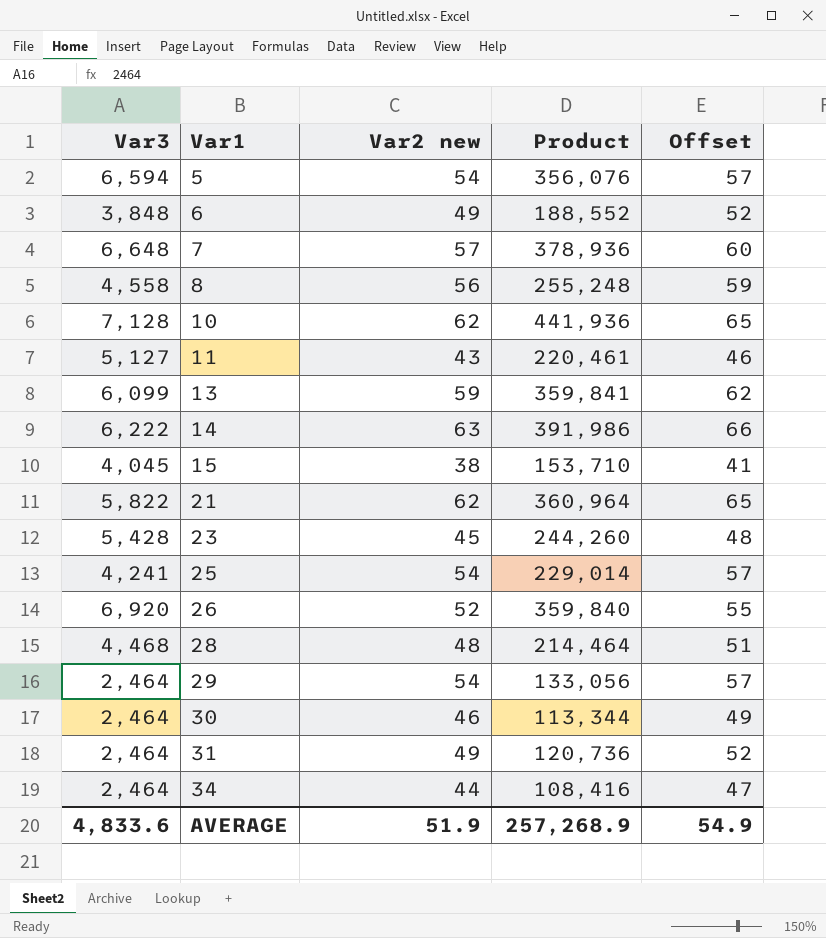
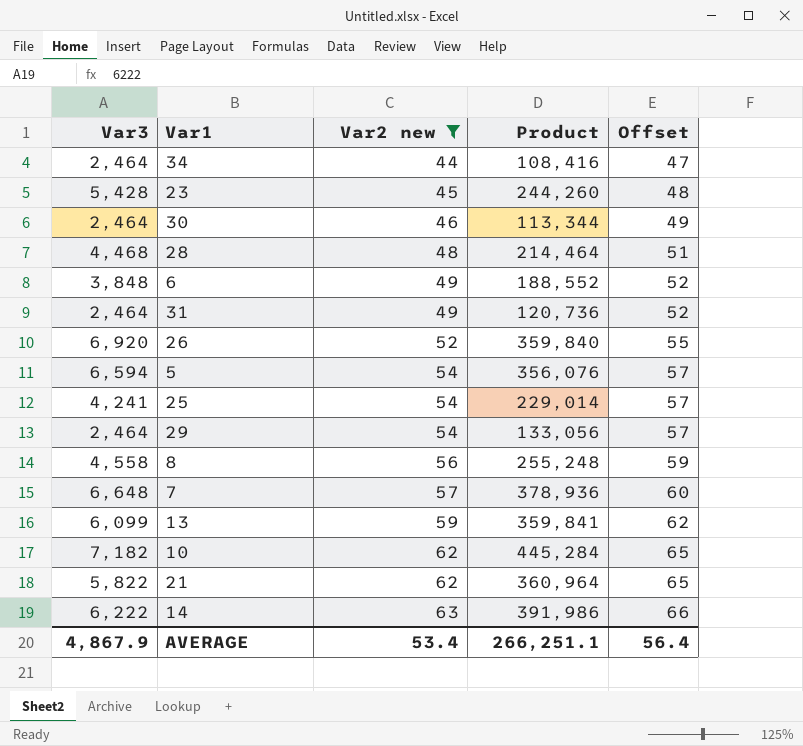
filter: none -> Var2 new >= 44
row order: Var1 ascending -> Var2 new ascending
10 | Var3: 7,128 -> 7,182
10 | Product: 441,936 -> 445,284
AVERAGE | Var3: 4,833.6 -> 4,867.9
AVERAGE | Var2 new: 51.9 -> 53.4
AVERAGE | Product: 257,268.9 -> 266,251.1
AVERAGE | Offset: 54.9 -> 56.4

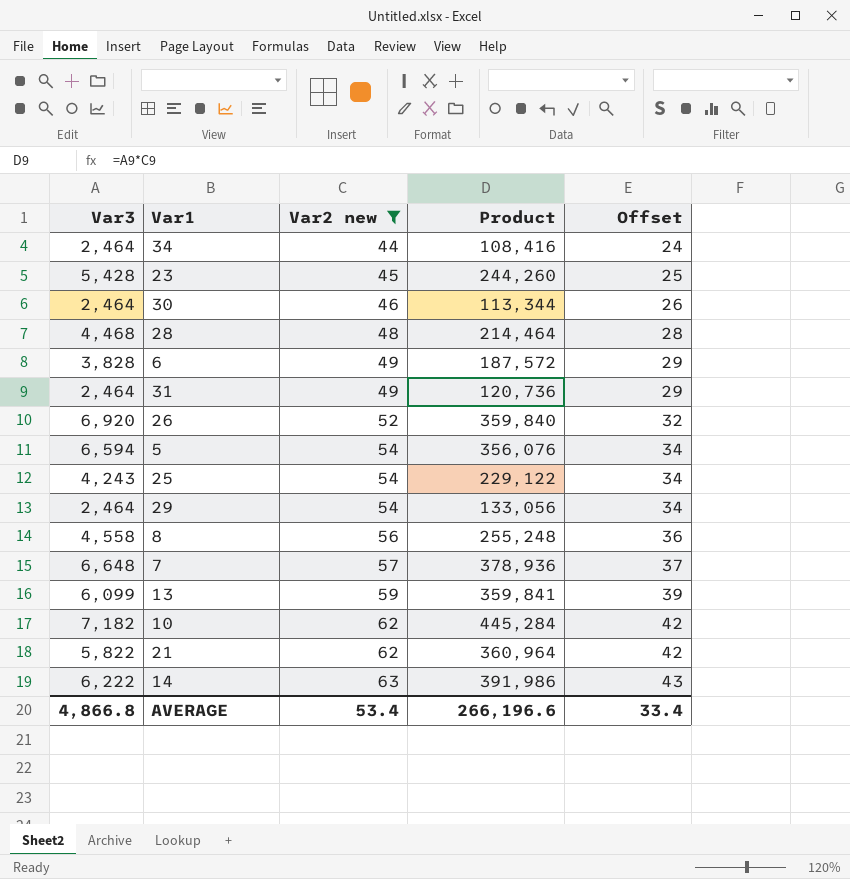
column Offset | formula: [Var2 new] + 3 -> [Var2 new] - 20
6 | Var3: 3,848 -> 3,828
6 | Product: 188,552 -> 187,572
25 | Var3: 4,241 -> 4,243
25 | Product: 229,014 -> 229,122
AVERAGE | Var3: 4,867.9 -> 4,866.8
AVERAGE | Product: 266,251.1 -> 266,196.6
AVERAGE | Offset: 56.4 -> 33.4

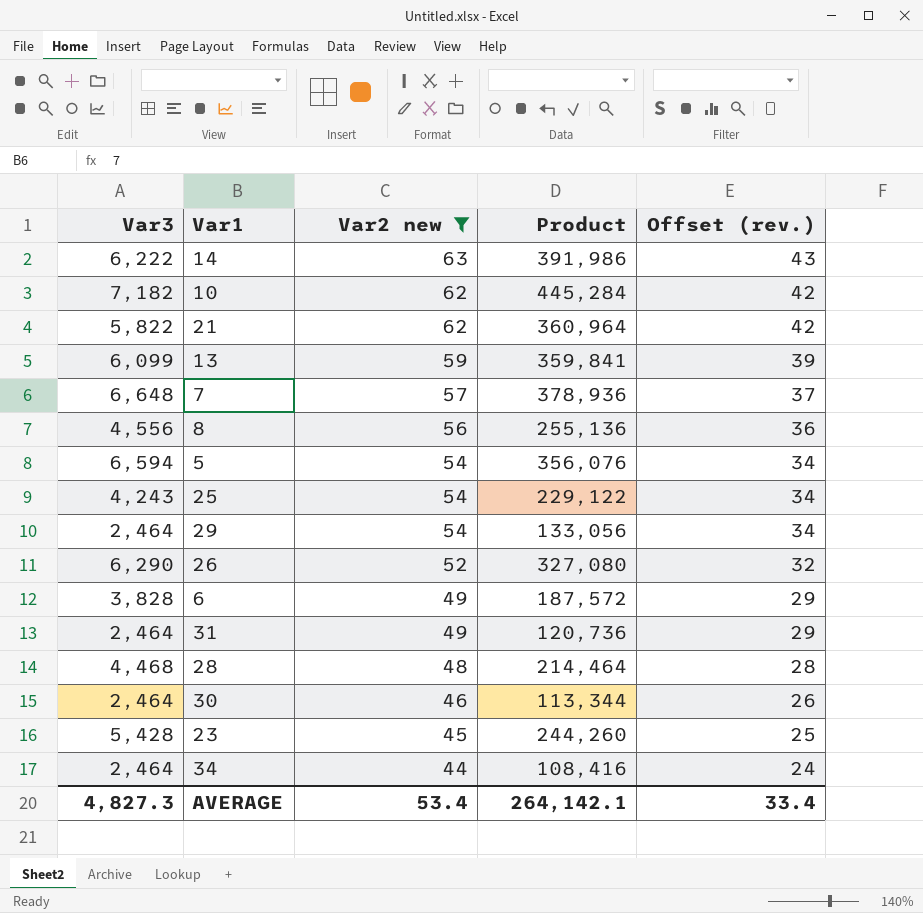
row order: Var2 new ascending -> Var2 new descending
column name: Offset -> Offset (rev.)
8 | Var3: 4,558 -> 4,556
8 | Product: 255,248 -> 255,136
26 | Var3: 6,920 -> 6,290
26 | Product: 359,840 -> 327,080
AVERAGE | Var3: 4,866.8 -> 4,827.3
AVERAGE | Product: 266,196.6 -> 264,142.1

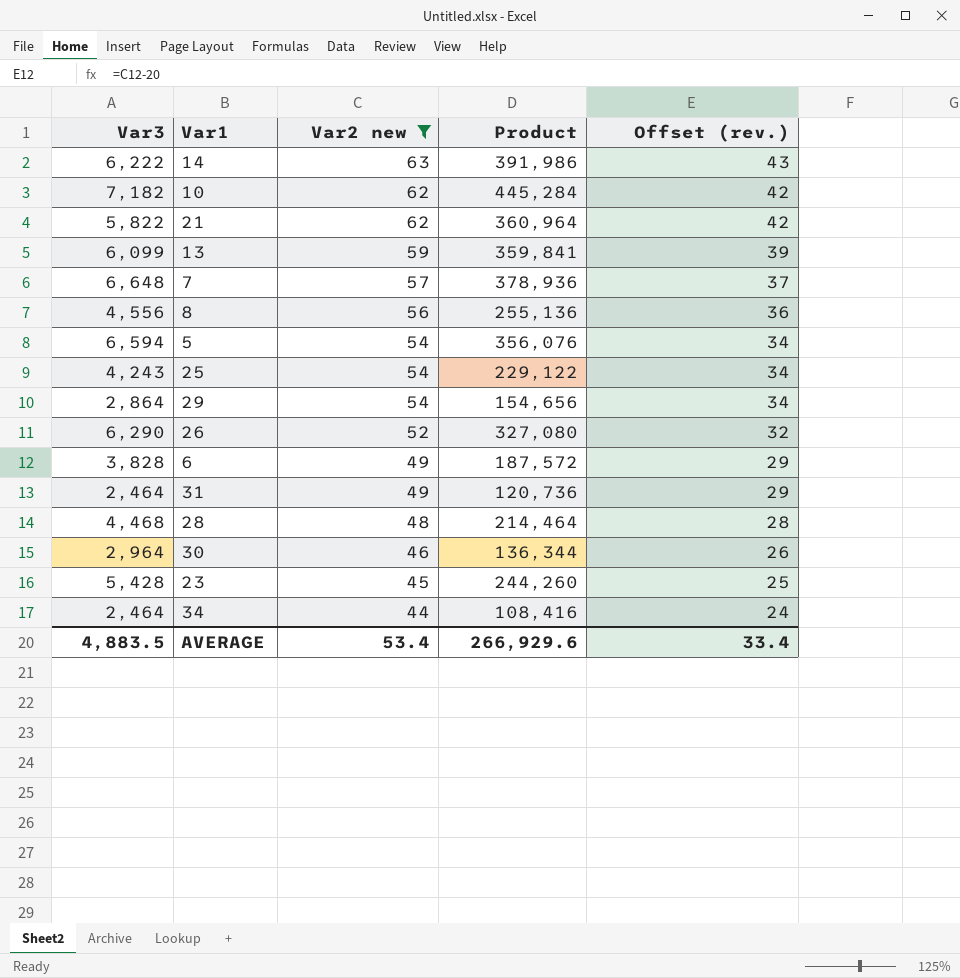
29 | Var3: 2,464 -> 2,864
29 | Product: 133,056 -> 154,656
30 | Var3: 2,464 -> 2,964
30 | Product: 113,344 -> 136,344
AVERAGE | Var3: 4,827.3 -> 4,883.5
AVERAGE | Product: 264,142.1 -> 266,929.6

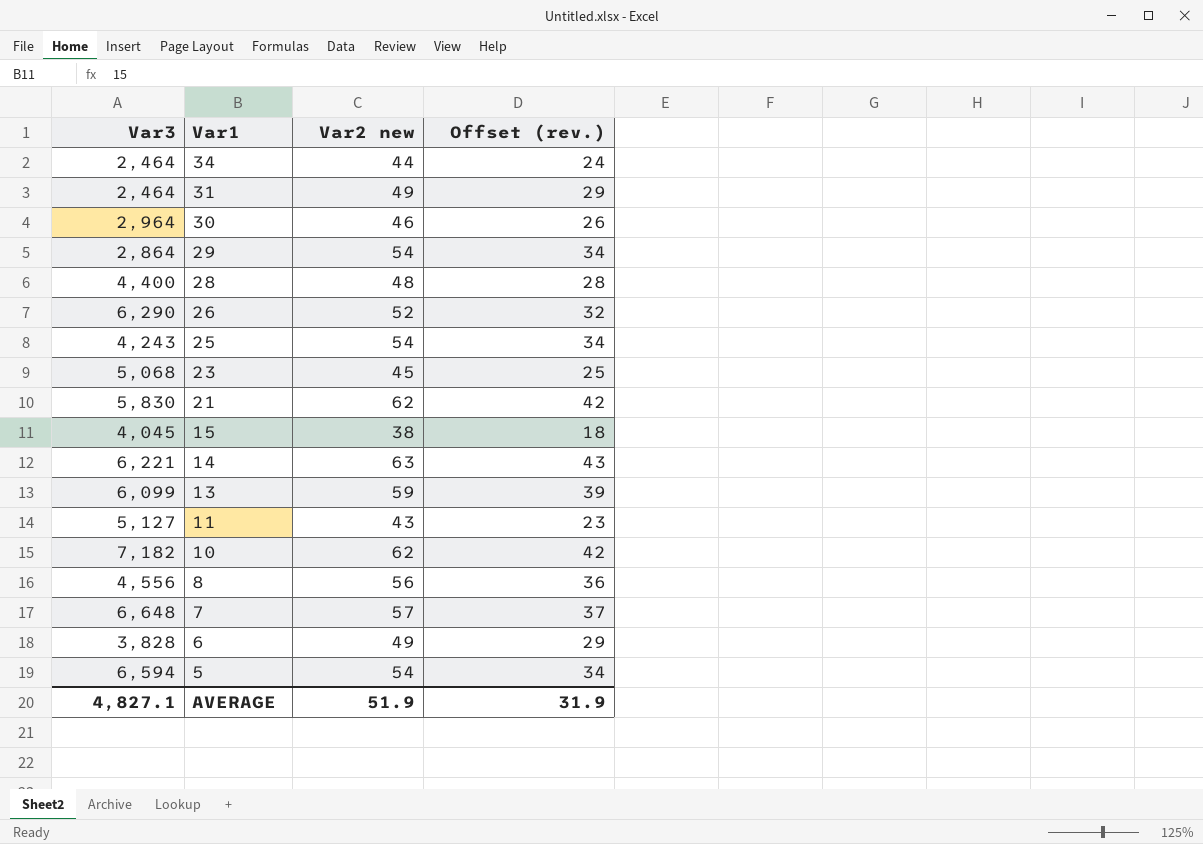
filter: Var2 new >= 44 -> none
row order: Var2 new descending -> Var1 descending
column Product | formula: [Var3] * [Var2 new] -> none
28 | Var3: 4,468 -> 4,400
23 | Var3: 5,428 -> 5,068
21 | Var3: 5,822 -> 5,830
14 | Var3: 6,222 -> 6,221
AVERAGE | Var3: 4,883.5 -> 4,827.1
AVERAGE | Var2 new: 53.4 -> 51.9
AVERAGE | Offset (rev.): 33.4 -> 31.9

